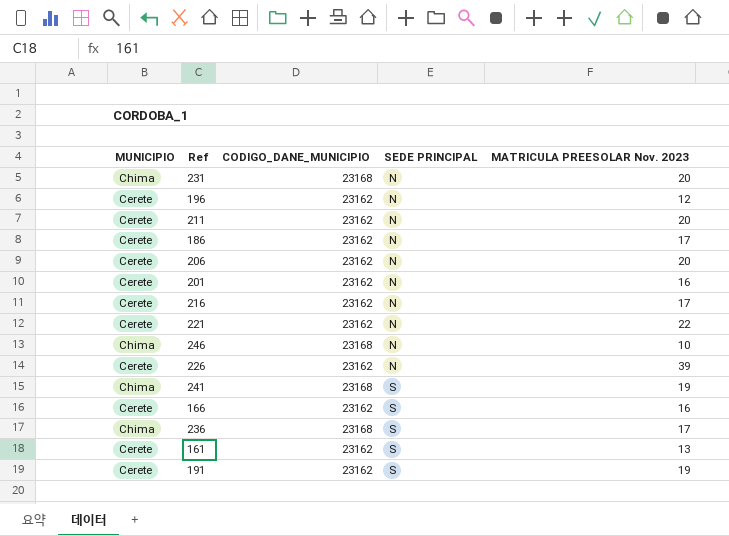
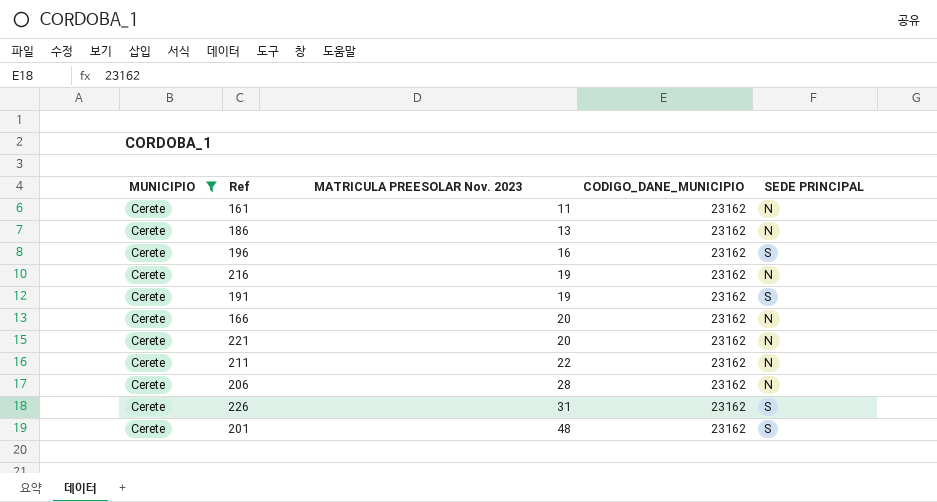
filter: none -> MUNICIPIO = Cerete
row order: SEDE PRINCIPAL ascending -> MATRICULA PREESOLAR Nov. 2023 ascending
column MATRICULA PREESOLAR Nov. 2023 | position: 5 -> 3
161 | MATRICULA PREESOLAR Nov. 2023: 13 -> 11
161 | SEDE PRINCIPAL: S -> N
186 | MATRICULA PREESOLAR Nov. 2023: 17 -> 13
196 | MATRICULA PREESOLAR Nov. 2023: 12 -> 16
196 | SEDE PRINCIPAL: N -> S
216 | MATRICULA PREESOLAR Nov. 2023: 17 -> 19
166 | MATRICULA PREESOLAR Nov. 2023: 16 -> 20
166 | SEDE PRINCIPAL: S -> N
221 | MATRICULA PREESOLAR Nov. 2023: 22 -> 20
211 | MATRICULA PREESOLAR Nov. 2023: 20 -> 22
206 | MATRICULA PREESOLAR Nov. 2023: 20 -> 28
226 | MATRICULA PREESOLAR Nov. 2023: 39 -> 31
226 | SEDE PRINCIPAL: N -> S
201 | MATRICULA PREESOLAR Nov. 2023: 16 -> 48
201 | SEDE PRINCIPAL: N -> S

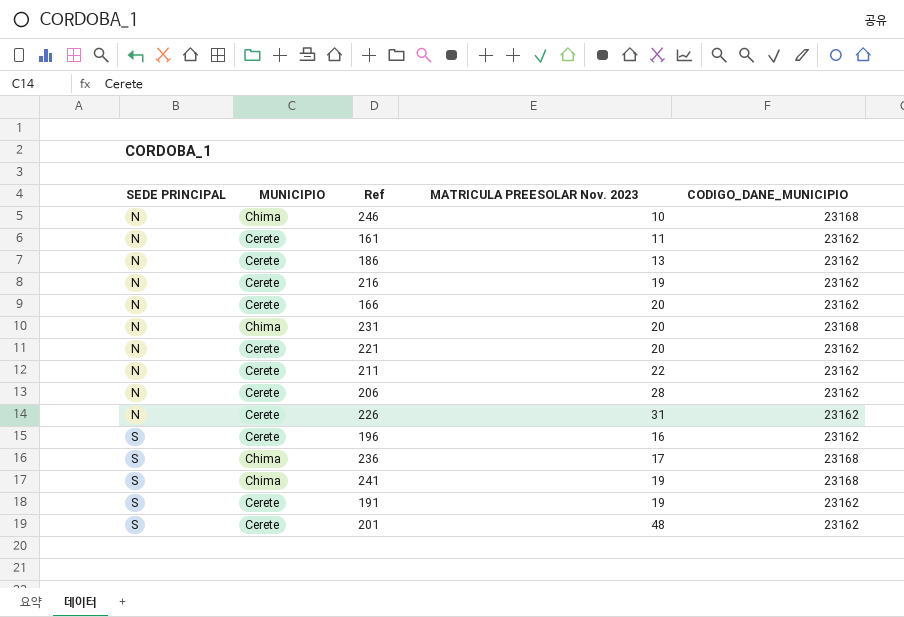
filter: MUNICIPIO = Cerete -> none
row order: MATRICULA PREESOLAR Nov. 2023 ascending -> SEDE PRINCIPAL ascending
column SEDE PRINCIPAL | position: 5 -> 1
226 | SEDE PRINCIPAL: S -> N

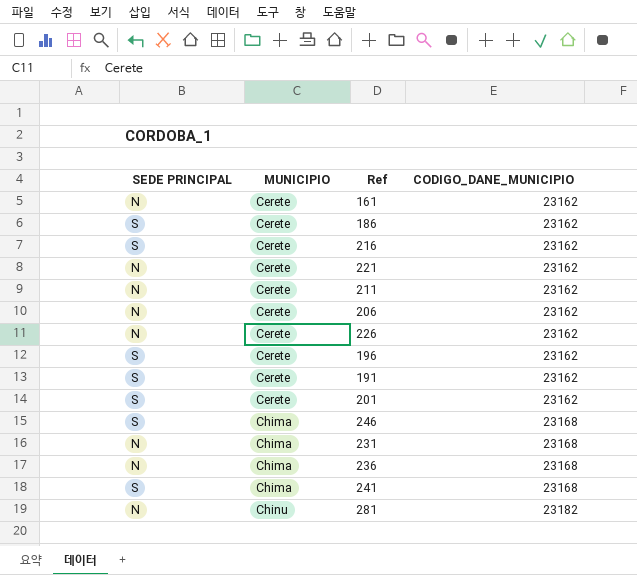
row order: SEDE PRINCIPAL ascending -> MUNICIPIO ascending
column MATRICULA PREESOLAR Nov. 2023 | position: 4 -> none
row 166: N | Cerete | 20 | 23162 -> none
186 | SEDE PRINCIPAL: N -> S
216 | SEDE PRINCIPAL: N -> S
246 | SEDE PRINCIPAL: N -> S
236 | SEDE PRINCIPAL: S -> N
row 281: none -> N | Chinu | 23182

